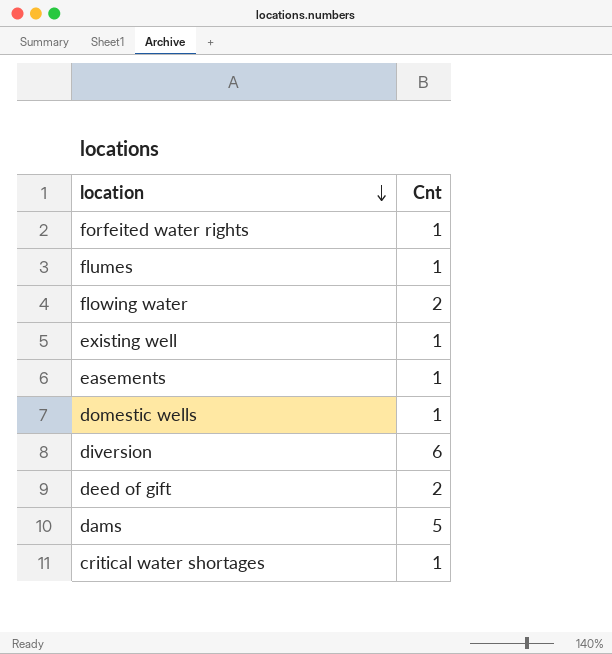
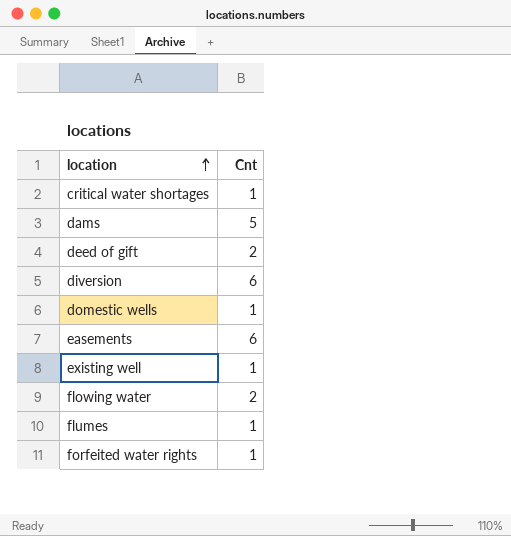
row order: location descending -> location ascending
easements | Cnt: 1 -> 6

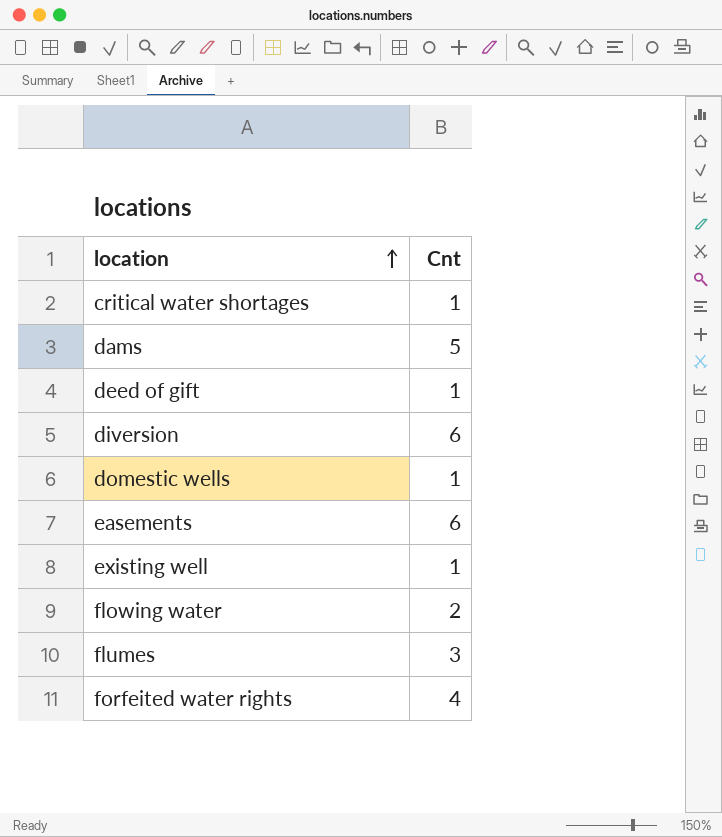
deed of gift | Cnt: 2 -> 1
flumes | Cnt: 1 -> 3
forfeited water rights | Cnt: 1 -> 4

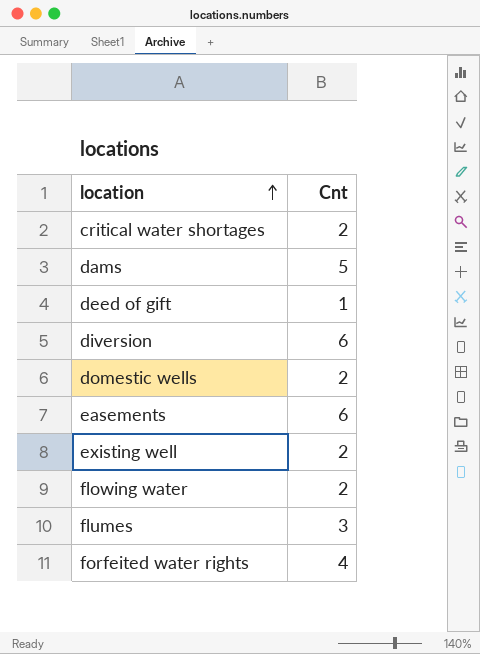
critical water shortages | Cnt: 1 -> 2
domestic wells | Cnt: 1 -> 2
existing well | Cnt: 1 -> 2

